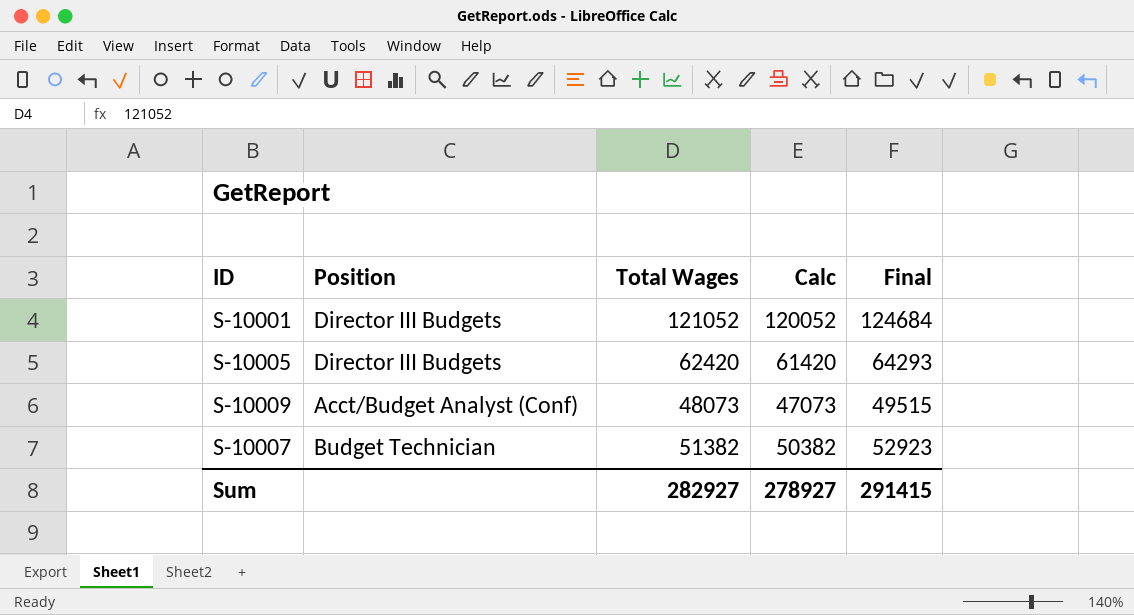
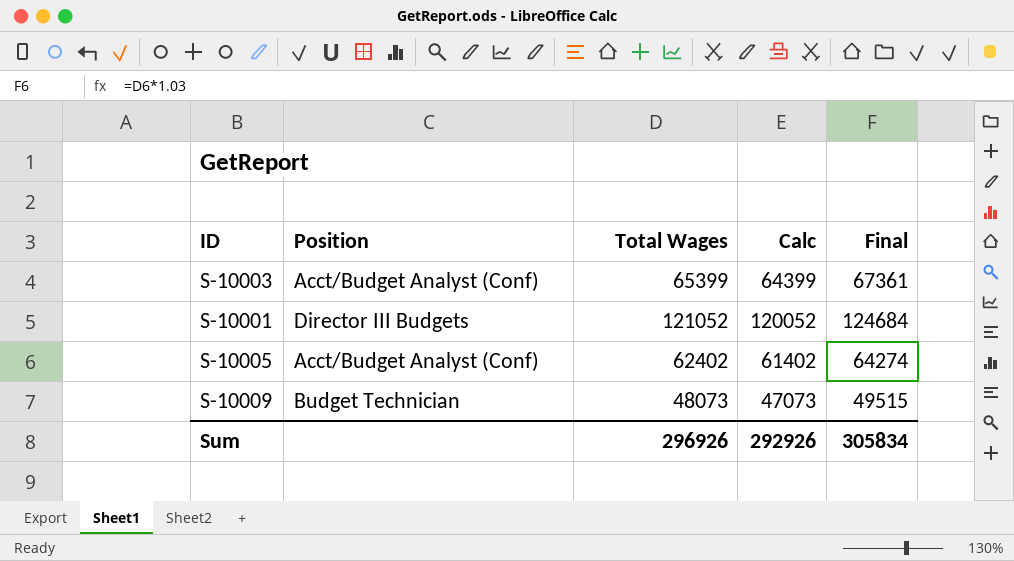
row S-10007: Budget Technician | 51382 | 50382 | 52923 -> none
row S-10003: none -> Acct/Budget Analyst (Conf) | 65399 | 64399 | 67361
S-10005 | Position: Director III Budgets -> Acct/Budget Analyst (Conf)
S-10005 | Total Wages: 62420 -> 62402
S-10005 | Calc: 61420 -> 61402
S-10005 | Final: 64293 -> 64274
S-10009 | Position: Acct/Budget Analyst (Conf) -> Budget Technician
Sum | Total Wages: 282927 -> 296926
Sum | Calc: 278927 -> 292926
Sum | Final: 291415 -> 305834

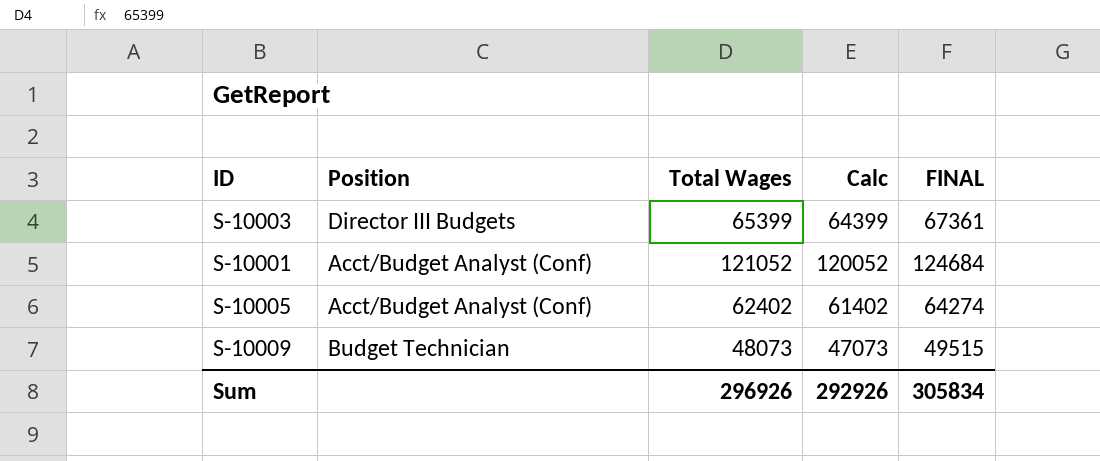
column name: Final -> FINAL
S-10003 | Position: Acct/Budget Analyst (Conf) -> Director III Budgets
S-10001 | Position: Director III Budgets -> Acct/Budget Analyst (Conf)

